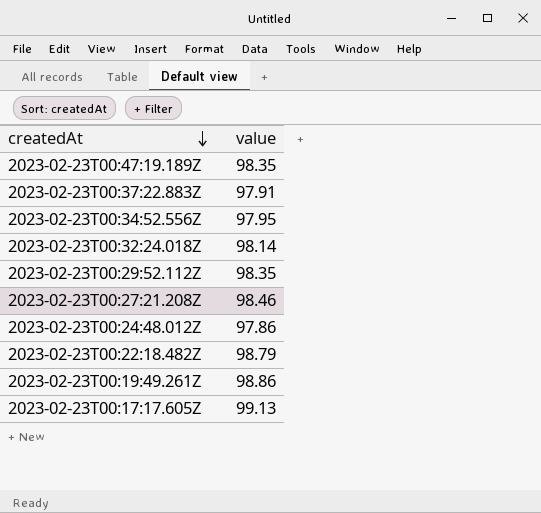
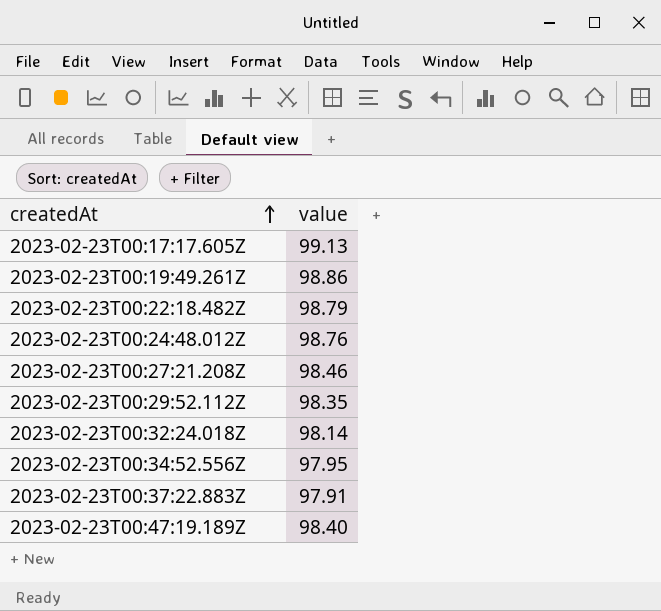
row order: createdAt descending -> createdAt ascending
2023-02-23T00:24:48.012Z | value: 97.86 -> 98.76
2023-02-23T00:47:19.189Z | value: 98.35 -> 98.40

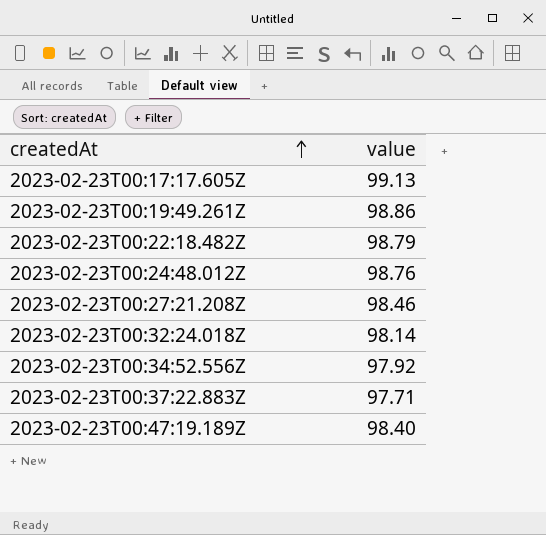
row 2023-02-23T00:29:52.112Z: 98.35 -> none
2023-02-23T00:34:52.556Z | value: 97.95 -> 97.92
2023-02-23T00:37:22.883Z | value: 97.91 -> 97.71

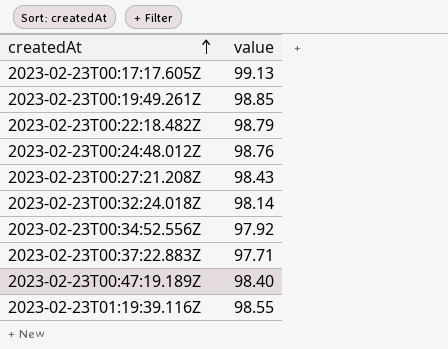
2023-02-23T00:19:49.261Z | value: 98.86 -> 98.85
2023-02-23T00:27:21.208Z | value: 98.46 -> 98.43
row 2023-02-23T01:19:39.116Z: none -> 98.55

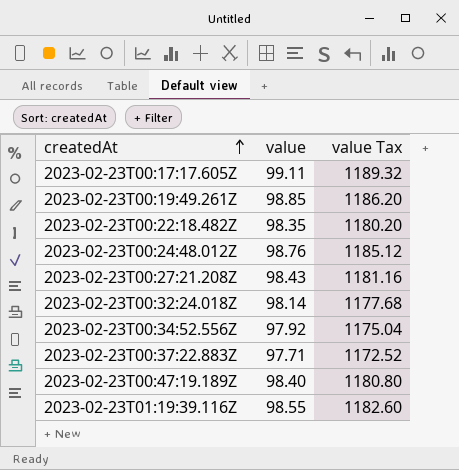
column value Tax | formula: none -> [value] * 12
2023-02-23T00:17:17.605Z | value: 99.13 -> 99.11
2023-02-23T00:22:18.482Z | value: 98.79 -> 98.35

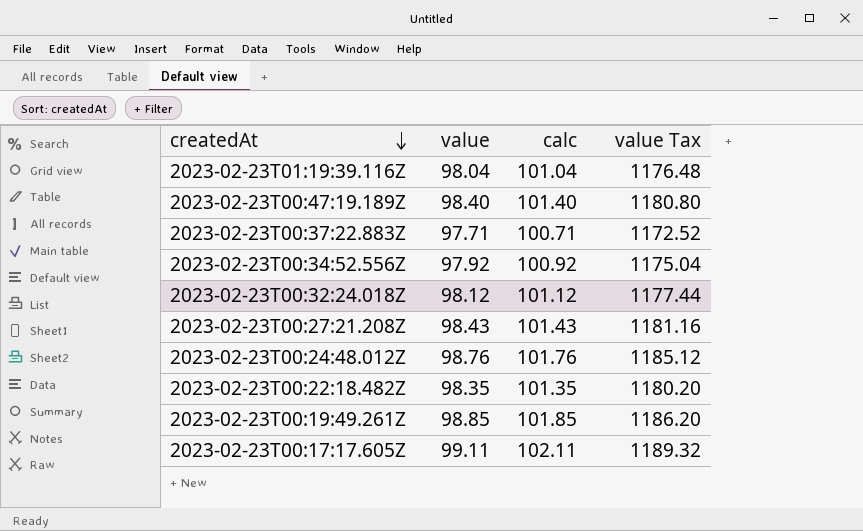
row order: createdAt ascending -> createdAt descending
column calc | formula: none -> [value] + 3
2023-02-23T01:19:39.116Z | value: 98.55 -> 98.04
2023-02-23T01:19:39.116Z | value Tax: 1182.60 -> 1176.48
2023-02-23T00:32:24.018Z | value: 98.14 -> 98.12
2023-02-23T00:32:24.018Z | value Tax: 1177.68 -> 1177.44

